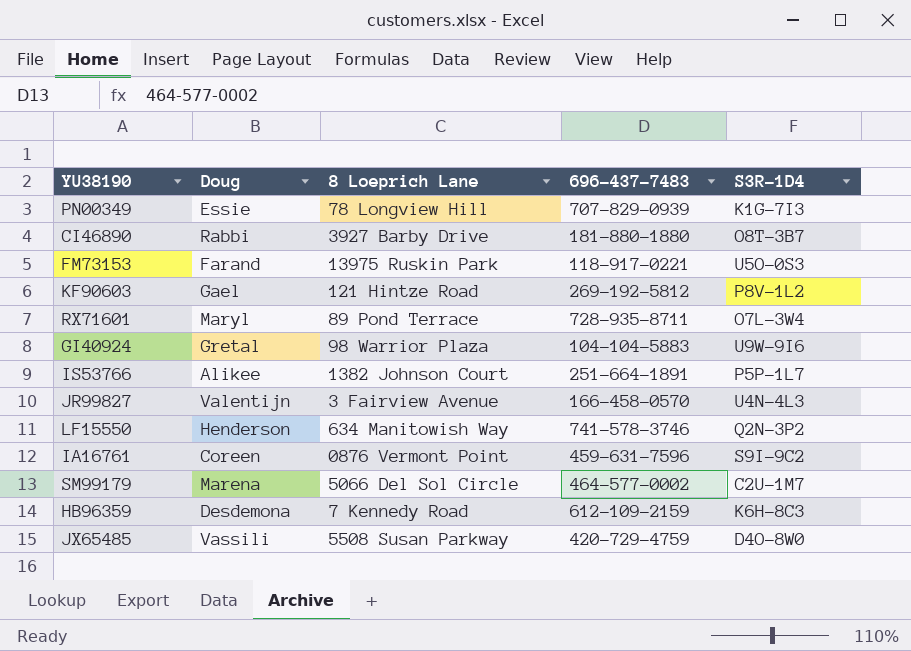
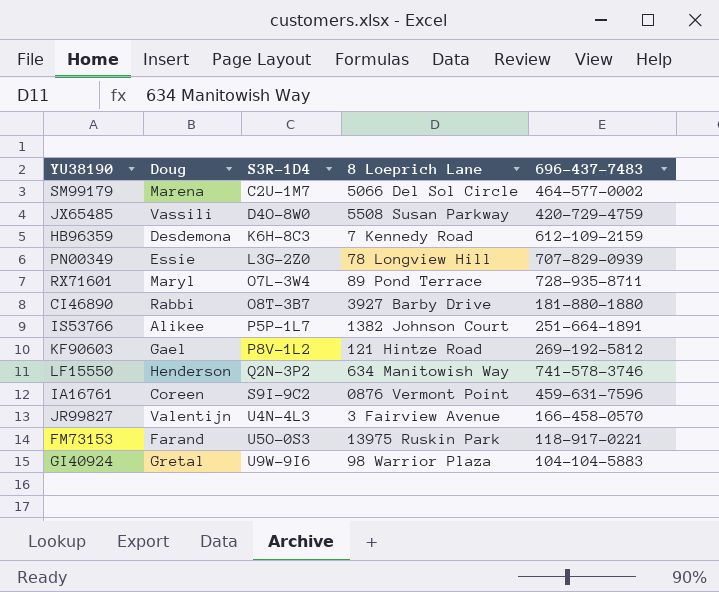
row order: none -> S3R-1D4 ascending
column S3R-1D4 | position: 5 -> 3
PN00349 | S3R-1D4: K1G-7I3 -> L3G-2Z0

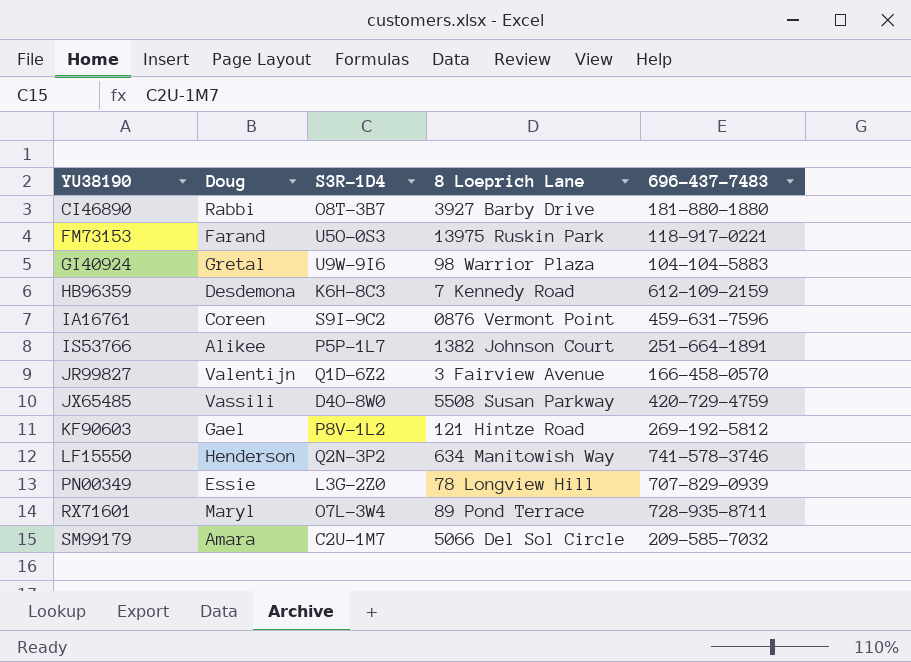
row order: S3R-1D4 ascending -> YU38190 ascending
JR99827 | S3R-1D4: U4N-4L3 -> Q1D-6Z2
SM99179 | Doug: Marena -> Amara
SM99179 | 696-437-7483: 464-577-0002 -> 209-585-7032

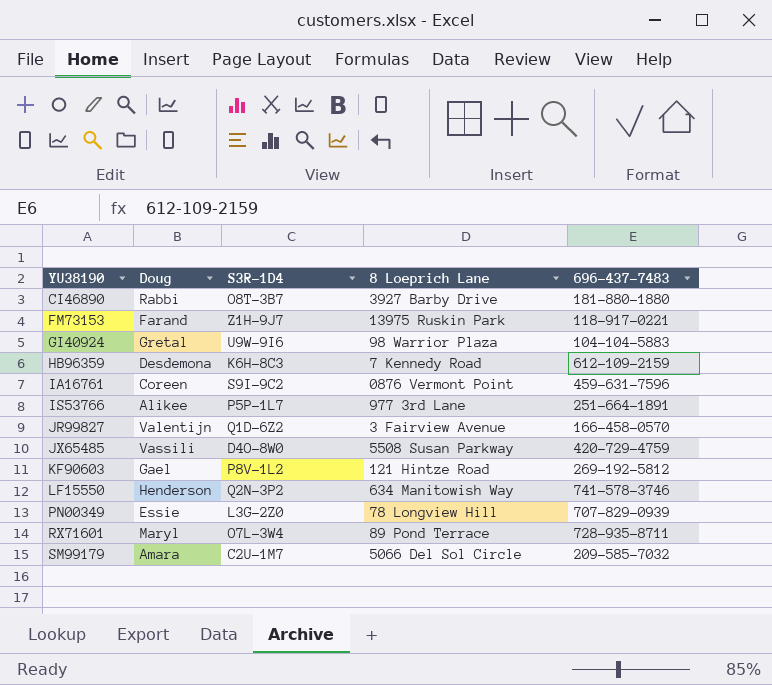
FM73153 | S3R-1D4: U5O-0S3 -> Z1H-9J7
IS53766 | 8 Loeprich Lane: 1382 Johnson Court -> 977 3rd Lane

